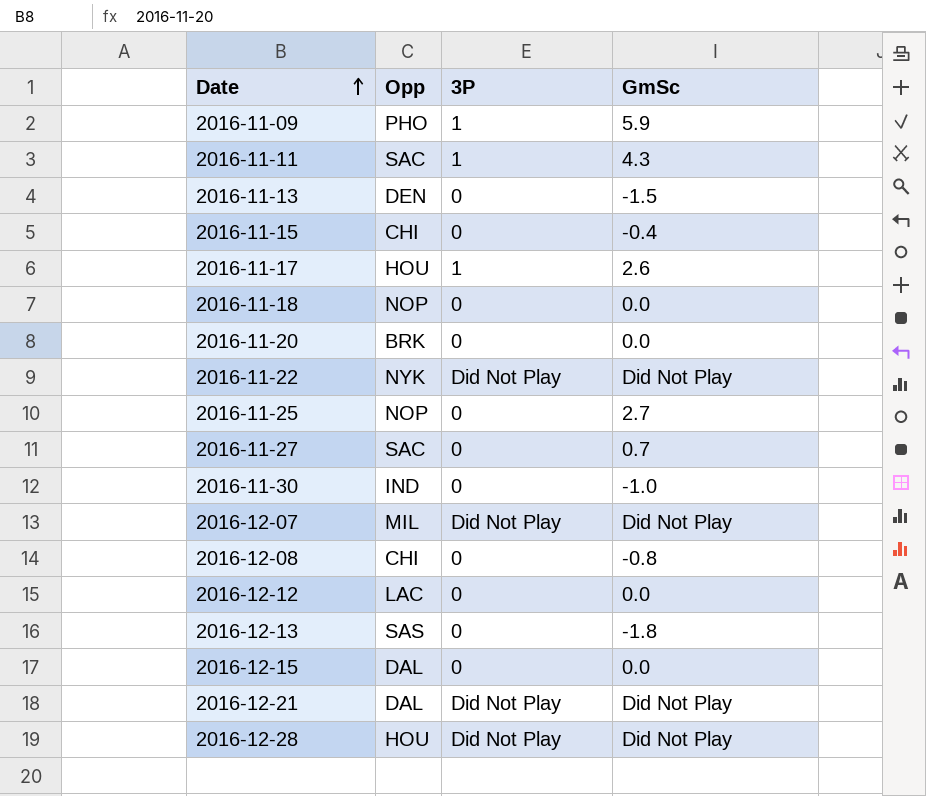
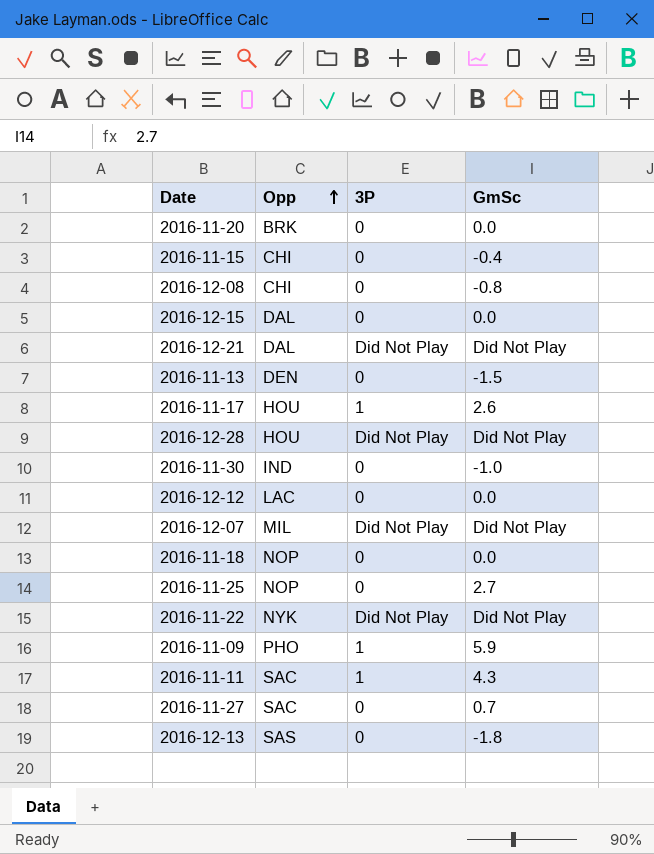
row order: Date ascending -> Opp ascending

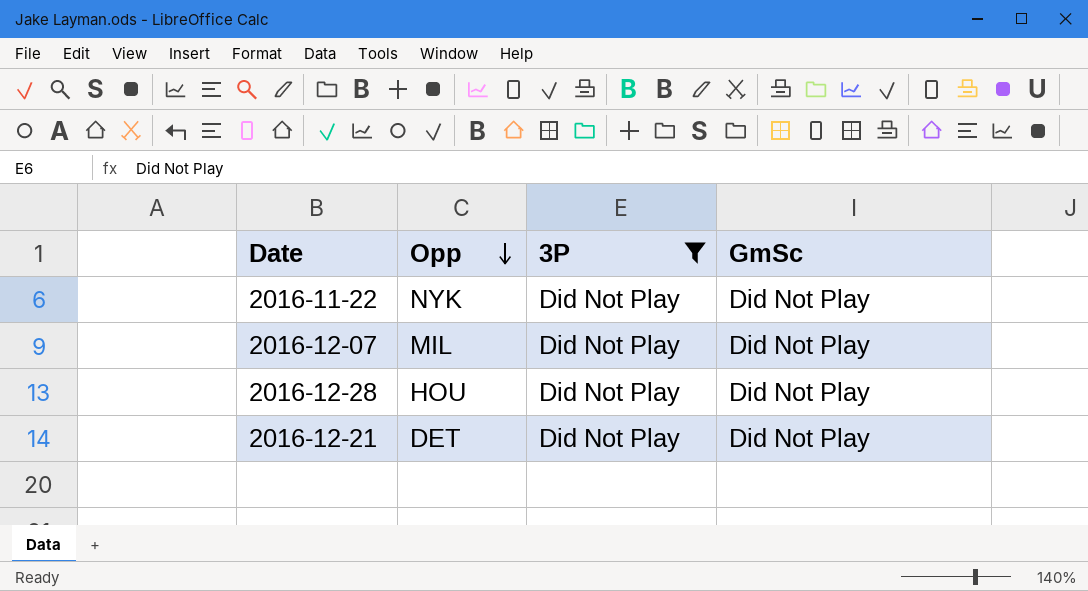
filter: none -> 3P = Did Not Play
row order: Opp ascending -> Opp descending
2016-12-21 | Opp: DAL -> DET

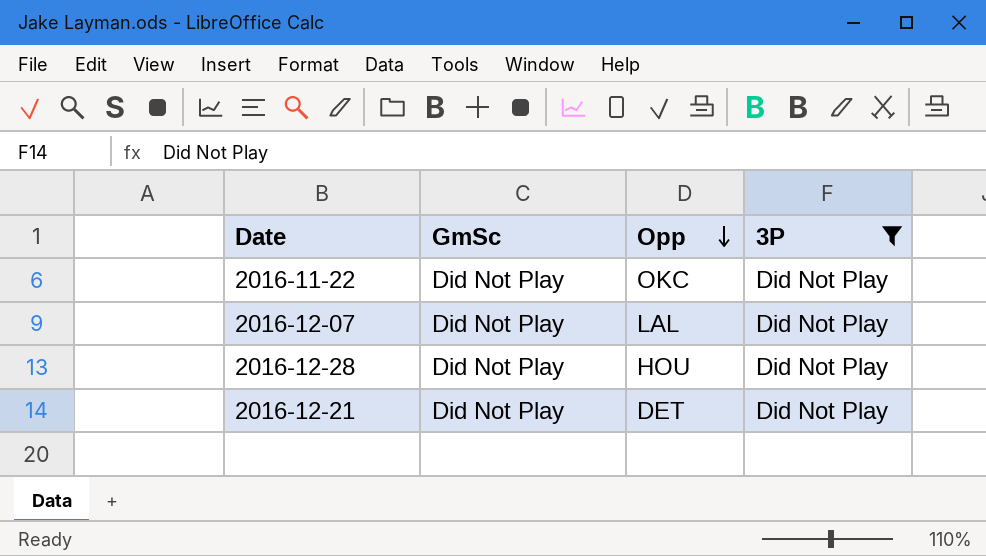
column GmSc | position: 4 -> 2
2016-11-22 | Opp: NYK -> OKC
2016-12-07 | Opp: MIL -> LAL

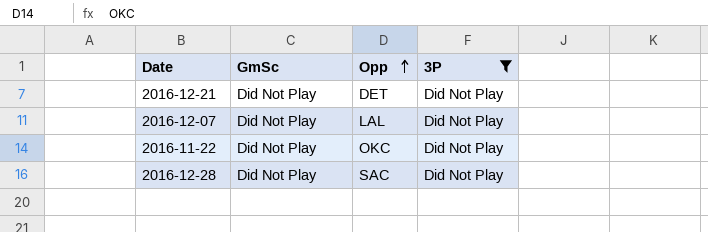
row order: Opp descending -> Opp ascending
2016-12-28 | Opp: HOU -> SAC

